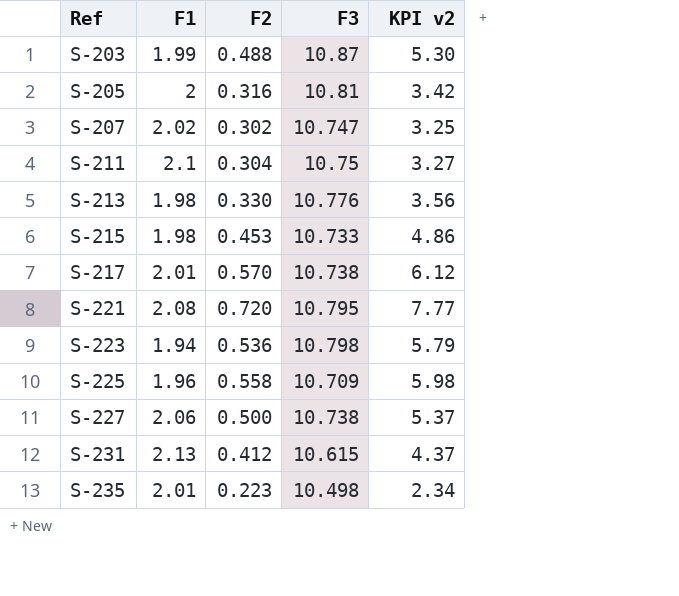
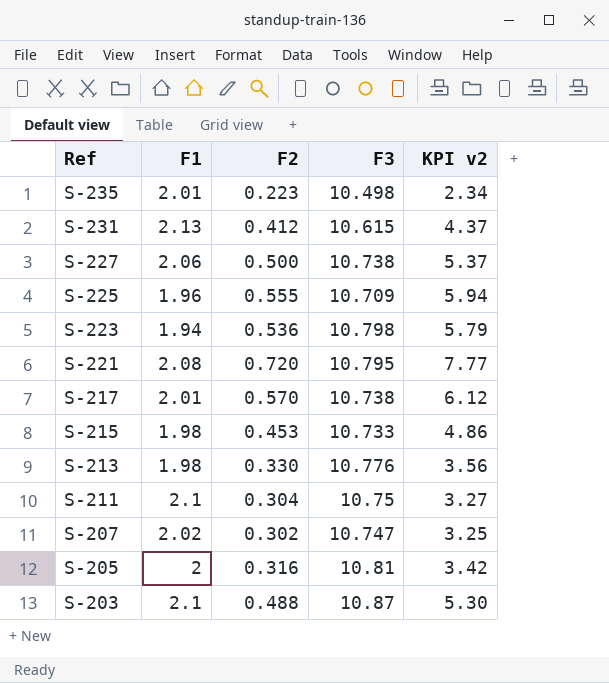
row order: Ref ascending -> Ref descending
S-225 | F2: 0.558 -> 0.555
S-225 | KPI v2: 5.98 -> 5.94
S-203 | F1: 1.99 -> 2.1

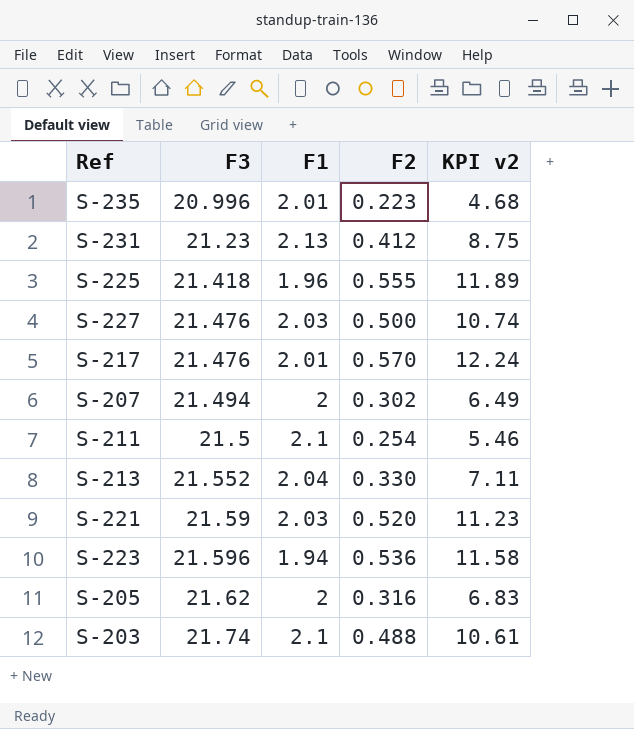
row order: Ref descending -> F3 ascending
column F3 | position: 4 -> 2
row S-215: 1.98 | 0.453 | 10.733 | 4.86 -> none
S-235 | F3: 10.498 -> 20.996
S-235 | KPI v2: 2.34 -> 4.68
S-231 | F3: 10.615 -> 21.23
S-231 | KPI v2: 4.37 -> 8.75
S-225 | F3: 10.709 -> 21.418
S-225 | KPI v2: 5.94 -> 11.89
S-227 | F3: 10.738 -> 21.476
S-227 | F1: 2.06 -> 2.03
S-227 | KPI v2: 5.37 -> 10.74
S-217 | F3: 10.738 -> 21.476
S-217 | KPI v2: 6.12 -> 12.24
S-207 | F3: 10.747 -> 21.494
S-207 | F1: 2.02 -> 2
S-207 | KPI v2: 3.25 -> 6.49
S-211 | F3: 10.75 -> 21.5
S-211 | F2: 0.304 -> 0.254
S-211 | KPI v2: 3.27 -> 5.46
S-213 | F3: 10.776 -> 21.552
S-213 | F1: 1.98 -> 2.04
S-213 | KPI v2: 3.56 -> 7.11
S-221 | F3: 10.795 -> 21.59
S-221 | F1: 2.08 -> 2.03
S-221 | F2: 0.720 -> 0.520
S-221 | KPI v2: 7.77 -> 11.23
S-223 | F3: 10.798 -> 21.596
S-223 | KPI v2: 5.79 -> 11.58
S-205 | F3: 10.81 -> 21.62
S-205 | KPI v2: 3.42 -> 6.83
S-203 | F3: 10.87 -> 21.74
S-203 | KPI v2: 5.30 -> 10.61

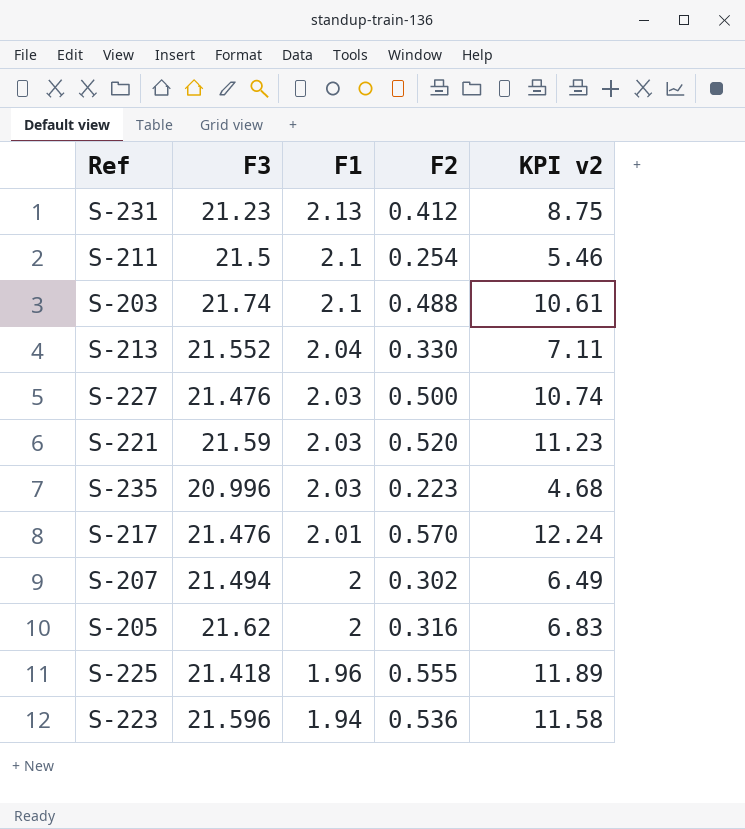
row order: F3 ascending -> F1 descending
S-235 | F1: 2.01 -> 2.03

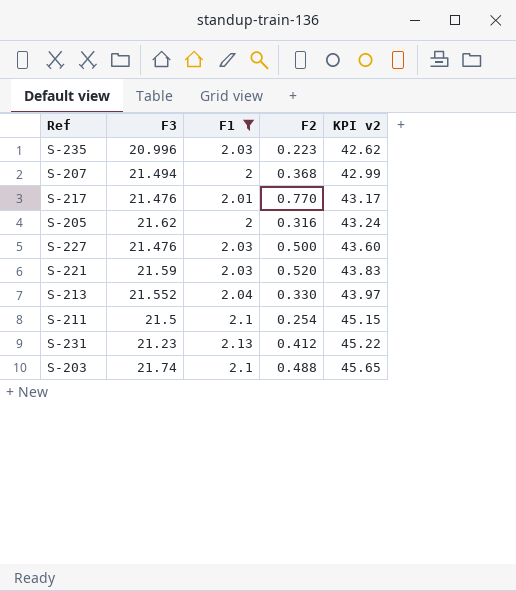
filter: none -> F1 >= 2
row order: F1 descending -> KPI v2 ascending
column KPI v2 | formula: [F3] * [F2] -> [F3] * [F1]
S-207 | F2: 0.302 -> 0.368
S-217 | F2: 0.570 -> 0.770

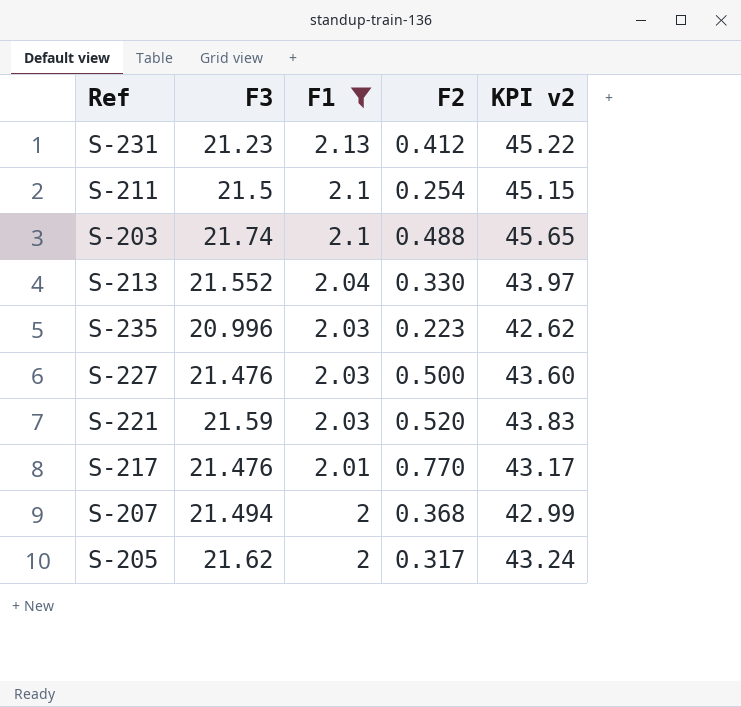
row order: KPI v2 ascending -> F1 descending
S-205 | F2: 0.316 -> 0.317

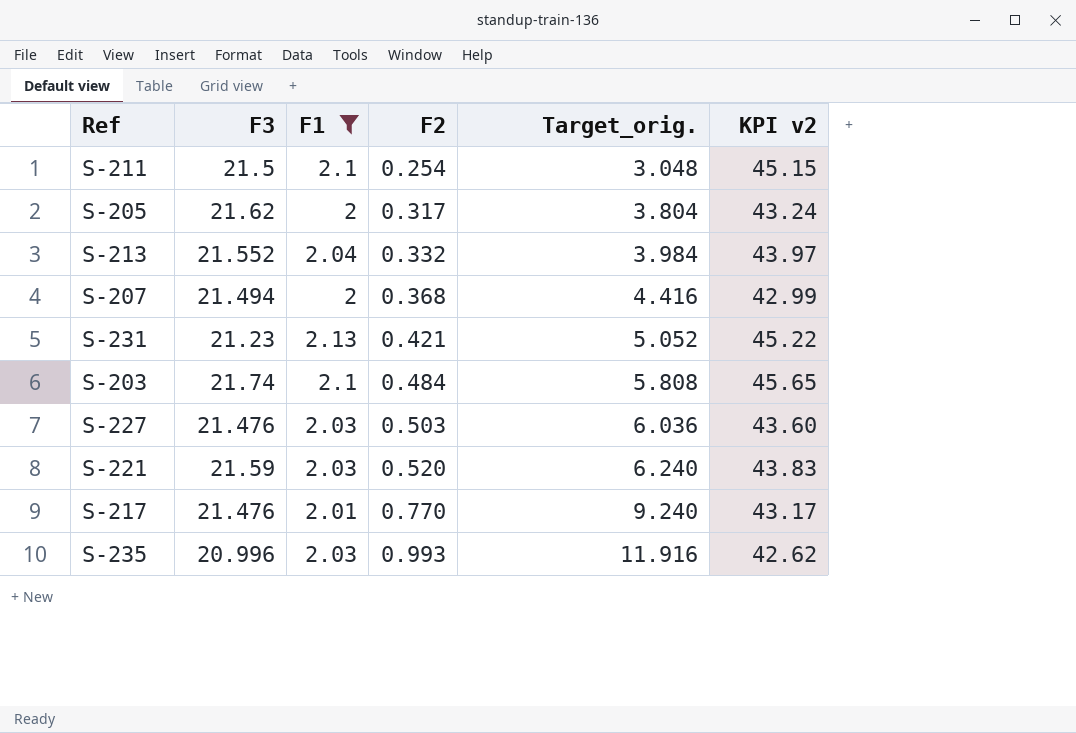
row order: F1 descending -> F2 ascending
column Target_orig. | formula: none -> [F2] * 12
S-213 | F2: 0.330 -> 0.332
S-231 | F2: 0.412 -> 0.421
S-203 | F2: 0.488 -> 0.484
S-227 | F2: 0.500 -> 0.503
S-235 | F2: 0.223 -> 0.993

